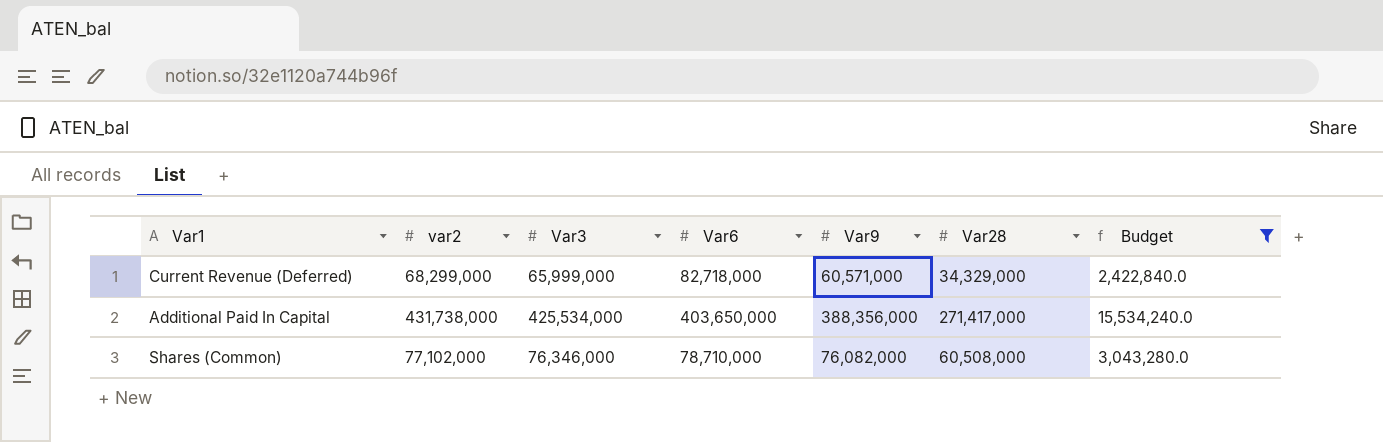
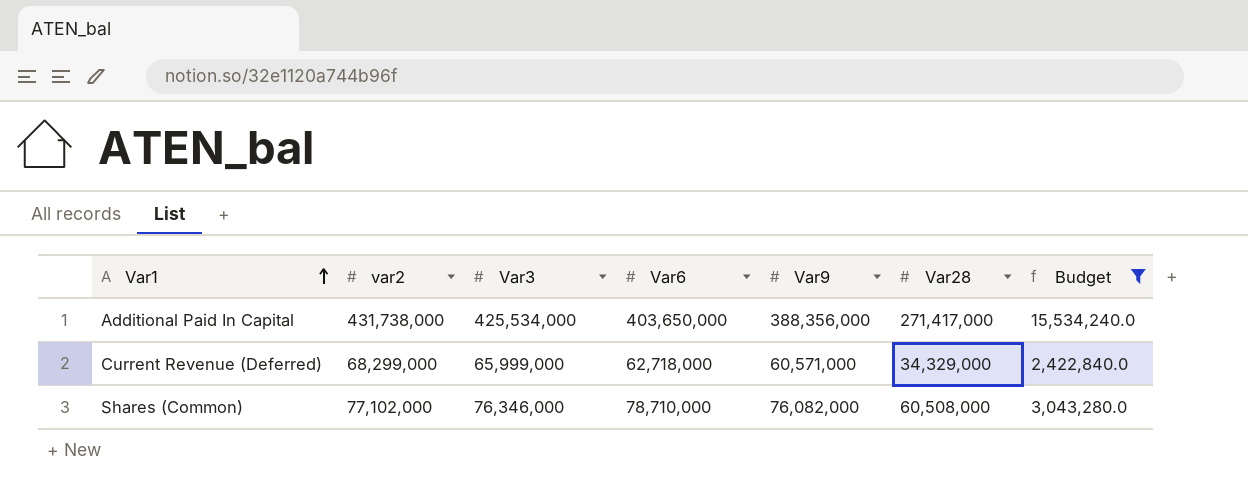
row order: none -> Var1 ascending
Current Revenue (Deferred) | Var6: 82,718,000 -> 62,718,000

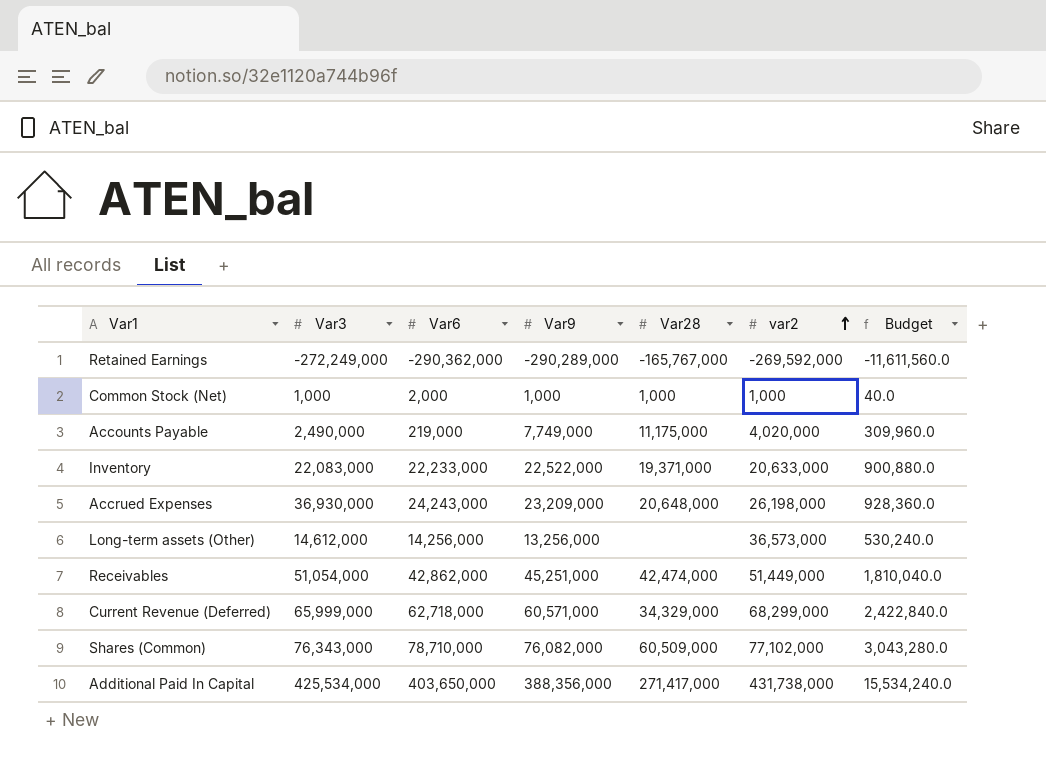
filter: Budget >= 2,422,840.0 -> none
row order: Var1 ascending -> var2 ascending
column var2 | position: 2 -> 6
Shares (Common) | Var3: 76,346,000 -> 76,343,000
Shares (Common) | Var28: 60,508,000 -> 60,509,000

